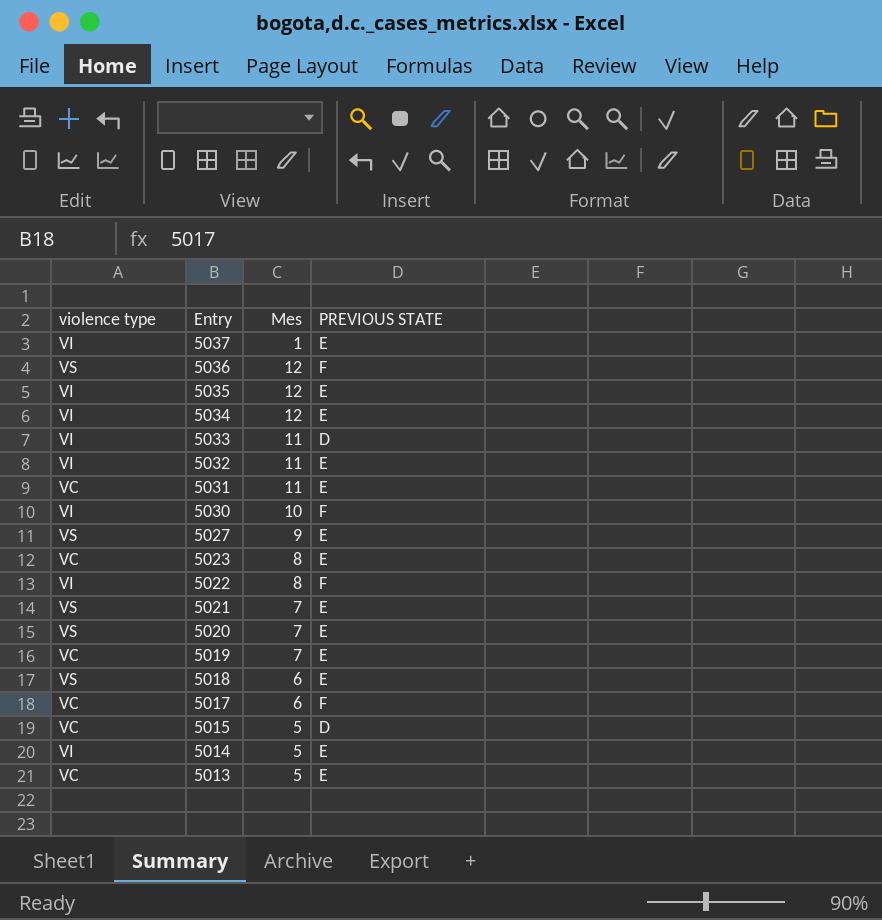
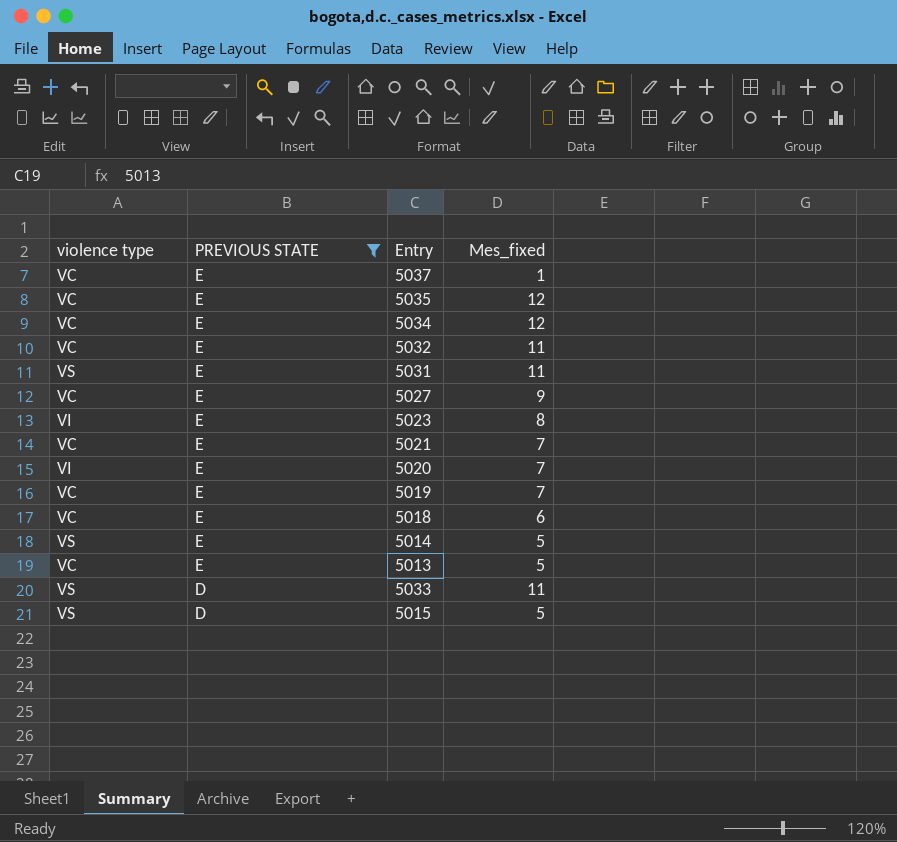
filter: none -> PREVIOUS STATE != F
row order: Entry descending -> PREVIOUS STATE descending
column PREVIOUS STATE | position: 4 -> 2
column name: Mes -> Mes_fixed
5037 | violence type: VI -> VC
5035 | violence type: VI -> VC
5034 | violence type: VI -> VC
5032 | violence type: VI -> VC
5031 | violence type: VC -> VS
5027 | violence type: VS -> VC
5023 | violence type: VC -> VI
5021 | violence type: VS -> VC
5020 | violence type: VS -> VI
5018 | violence type: VS -> VC
5014 | violence type: VI -> VS
5033 | violence type: VI -> VS
5015 | violence type: VC -> VS

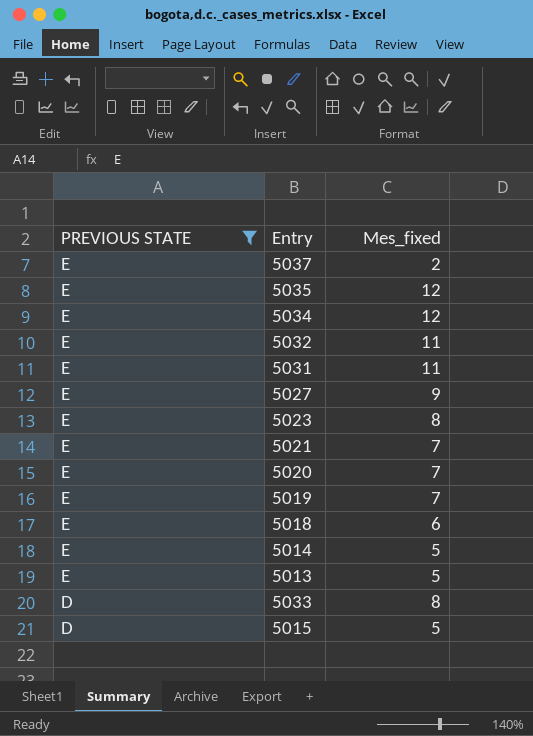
column violence type | position: 1 -> none
5037 | Mes_fixed: 1 -> 2
5033 | Mes_fixed: 11 -> 8

